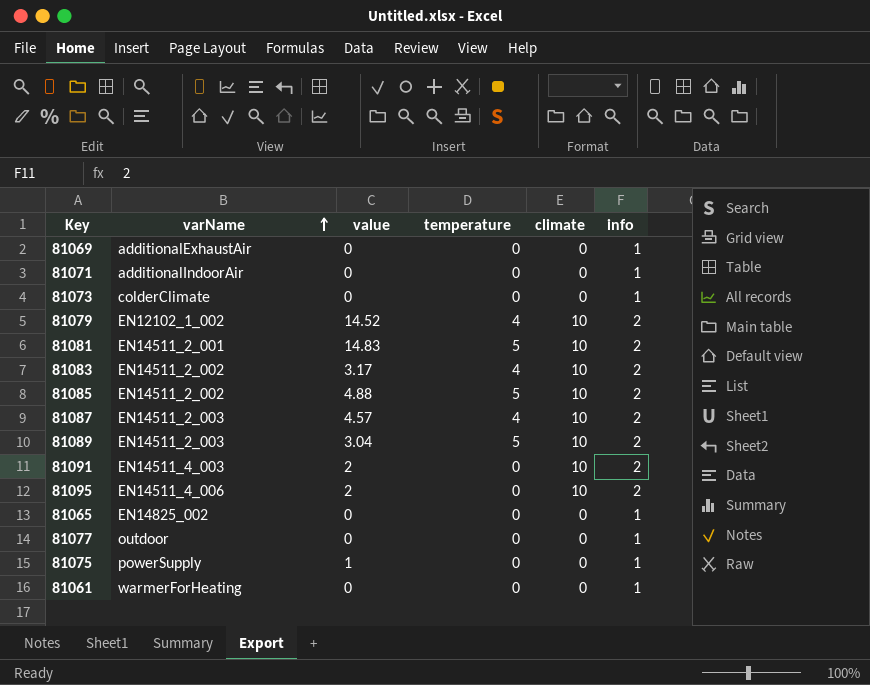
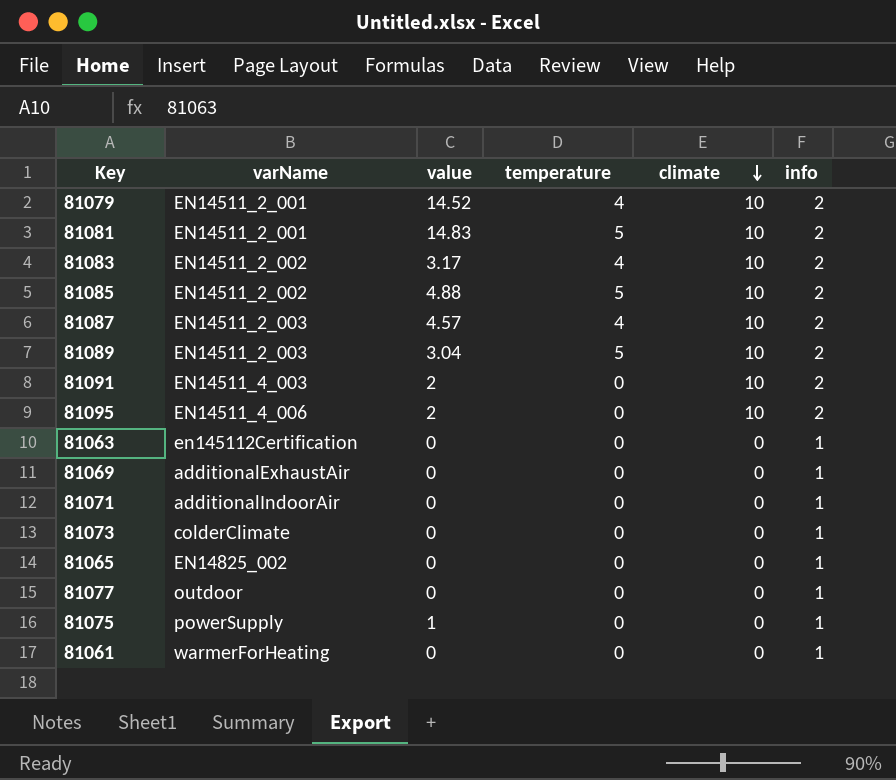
row order: varName ascending -> climate descending
81079 | varName: EN12102_1_002 -> EN14511_2_001
row 81063: none -> en145112Certification | 0 | 0 | 0 | 1

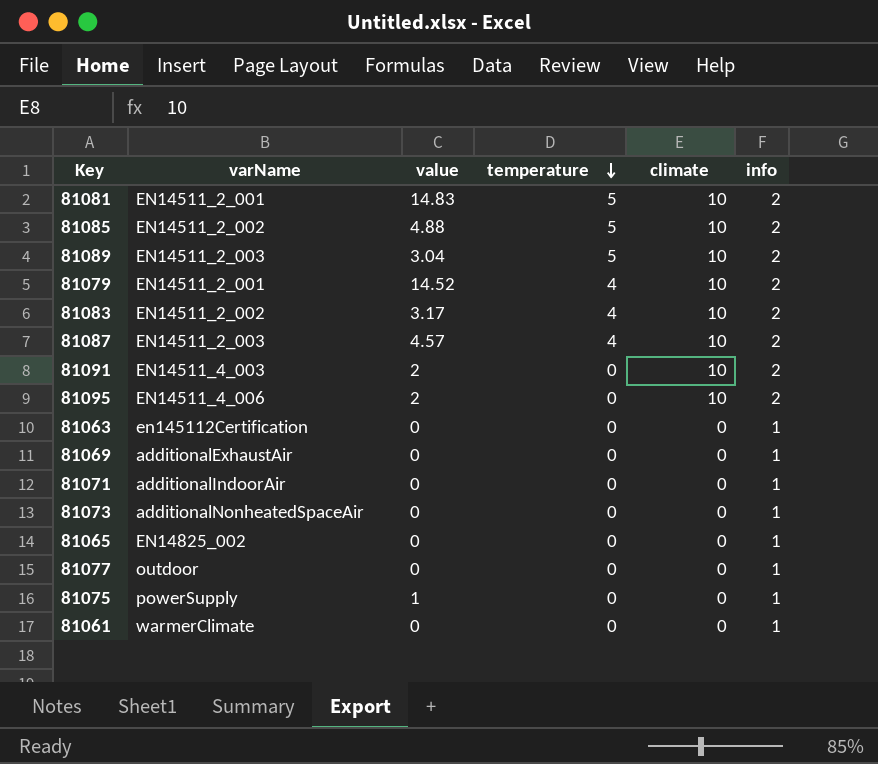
row order: climate descending -> temperature descending
81073 | varName: colderClimate -> additionalNonheatedSpaceAir
81061 | varName: warmerForHeating -> warmerClimate

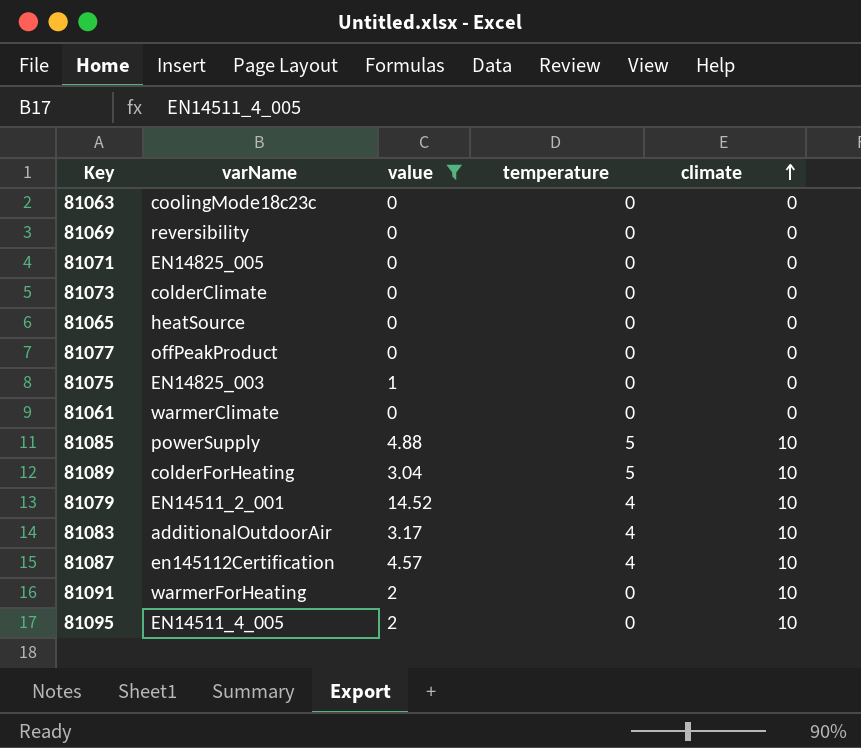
filter: none -> value != 14.83
row order: temperature descending -> climate ascending
column info | position: 6 -> none
81063 | varName: en145112Certification -> coolingMode18c23c
81069 | varName: additionalExhaustAir -> reversibility
81071 | varName: additionalIndoorAir -> EN14825_005
81073 | varName: additionalNonheatedSpaceAir -> colderClimate
81065 | varName: EN14825_002 -> heatSource
81077 | varName: outdoor -> offPeakProduct
81075 | varName: powerSupply -> EN14825_003
81085 | varName: EN14511_2_002 -> powerSupply
81089 | varName: EN14511_2_003 -> colderForHeating
81083 | varName: EN14511_2_002 -> additionalOutdoorAir
81087 | varName: EN14511_2_003 -> en145112Certification
81091 | varName: EN14511_4_003 -> warmerForHeating
81095 | varName: EN14511_4_006 -> EN14511_4_005

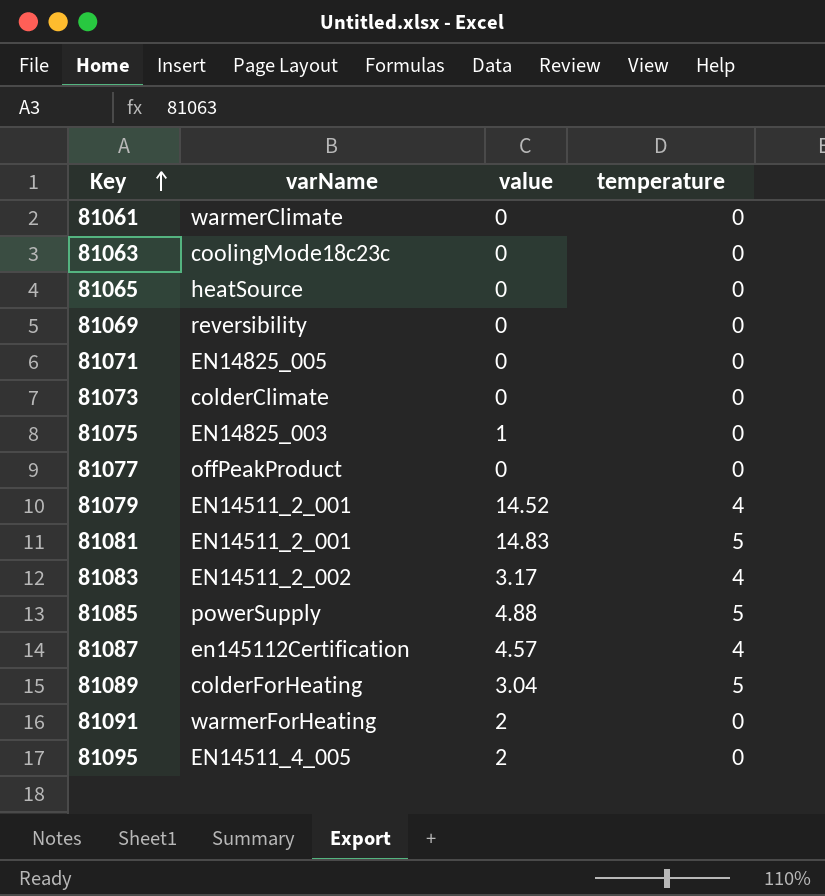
filter: value != 14.83 -> none
row order: climate ascending -> Key ascending
column climate | position: 5 -> none
81083 | varName: additionalOutdoorAir -> EN14511_2_002

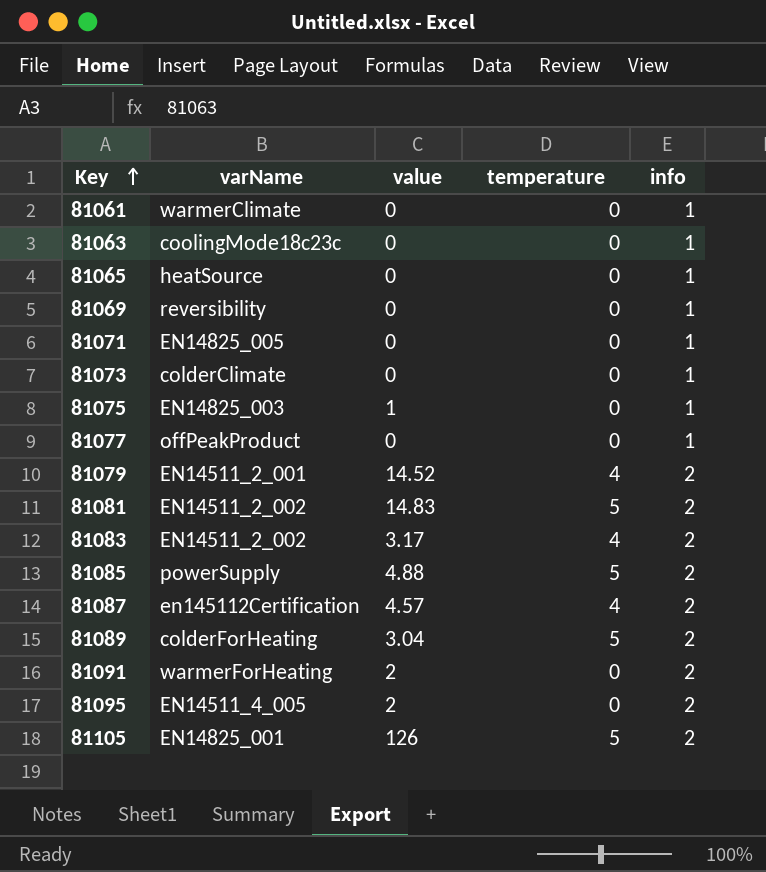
column info | position: none -> 5
81081 | varName: EN14511_2_001 -> EN14511_2_002
row 81105: none -> EN14825_001 | 126 | 5 | 2

